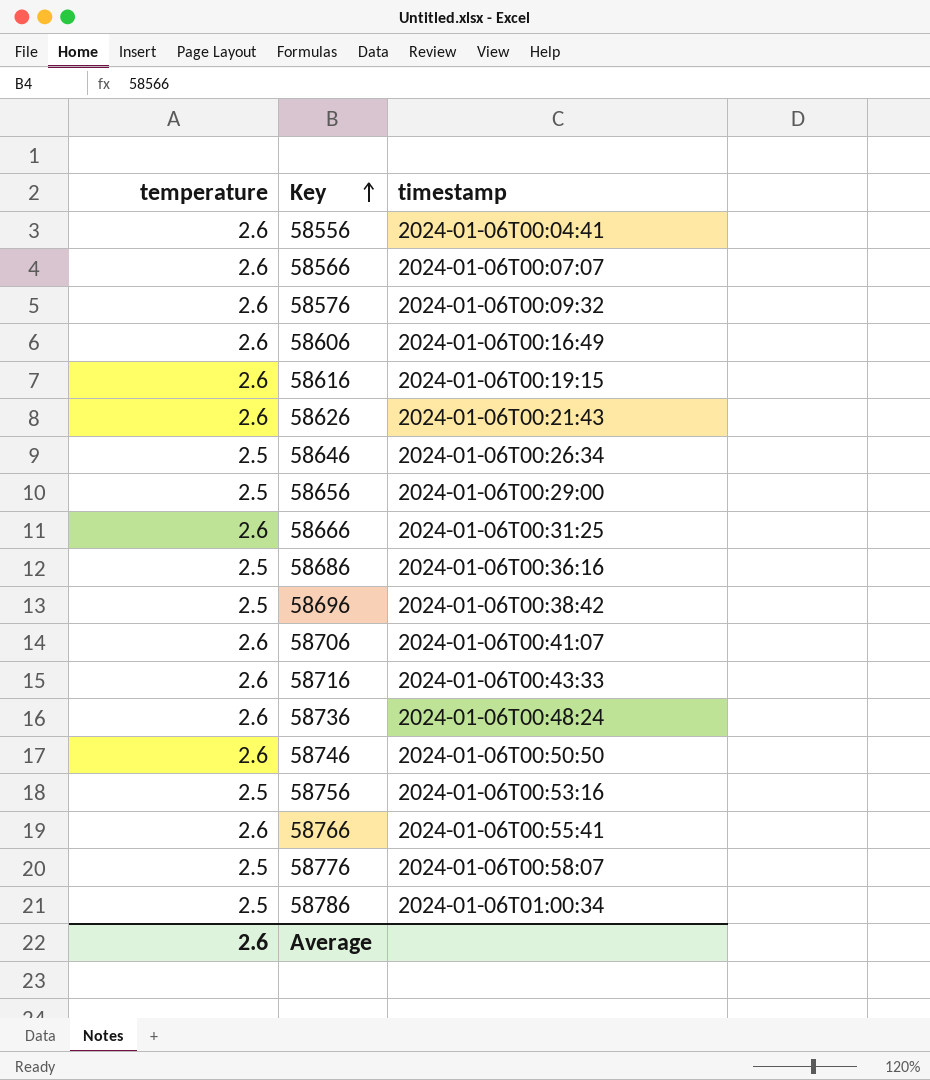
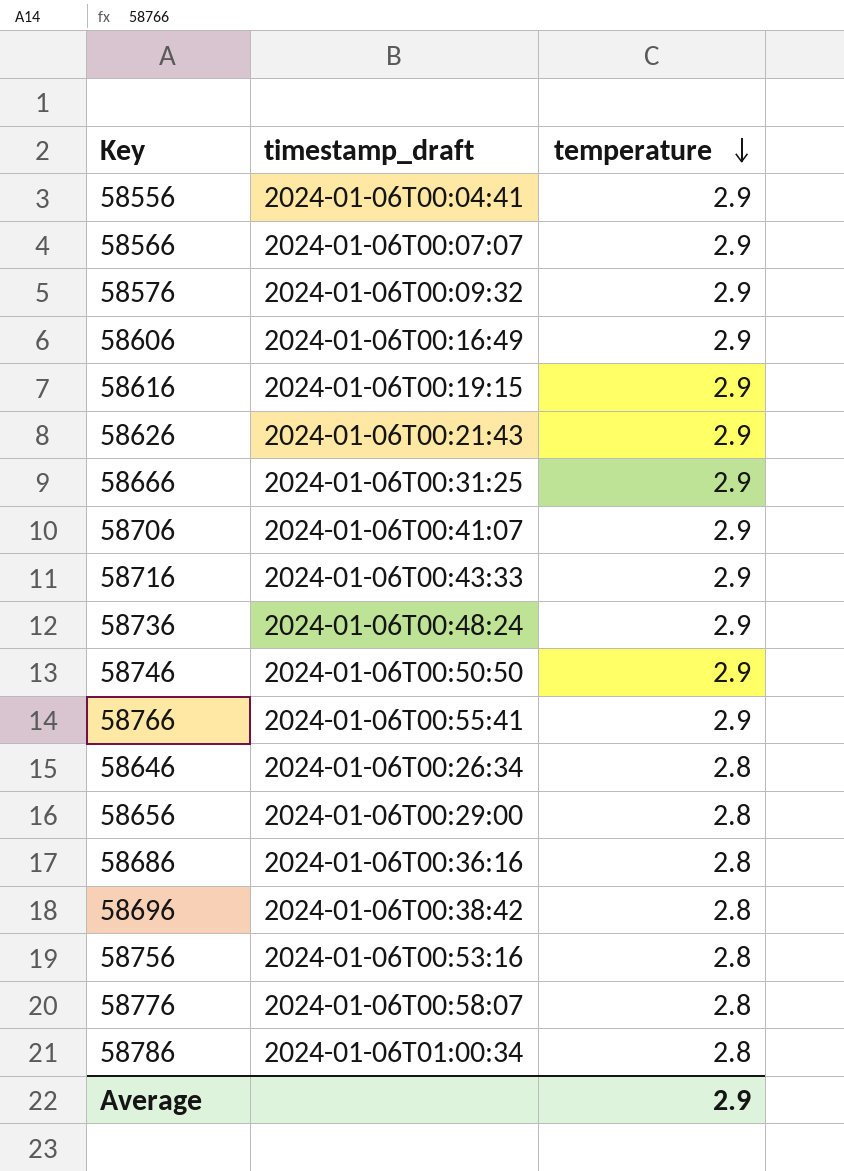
row order: Key ascending -> temperature descending
column name: timestamp -> timestamp_draft
column temperature | position: 1 -> 3
58556 | temperature: 2.6 -> 2.9
58566 | temperature: 2.6 -> 2.9
58576 | temperature: 2.6 -> 2.9
58606 | temperature: 2.6 -> 2.9
58616 | temperature: 2.6 -> 2.9
58626 | temperature: 2.6 -> 2.9
58666 | temperature: 2.6 -> 2.9
58706 | temperature: 2.6 -> 2.9
58716 | temperature: 2.6 -> 2.9
58736 | temperature: 2.6 -> 2.9
58746 | temperature: 2.6 -> 2.9
58766 | temperature: 2.6 -> 2.9
58646 | temperature: 2.5 -> 2.8
58656 | temperature: 2.5 -> 2.8
58686 | temperature: 2.5 -> 2.8
58696 | temperature: 2.5 -> 2.8
58756 | temperature: 2.5 -> 2.8
58776 | temperature: 2.5 -> 2.8
58786 | temperature: 2.5 -> 2.8
Average | temperature: 2.6 -> 2.9

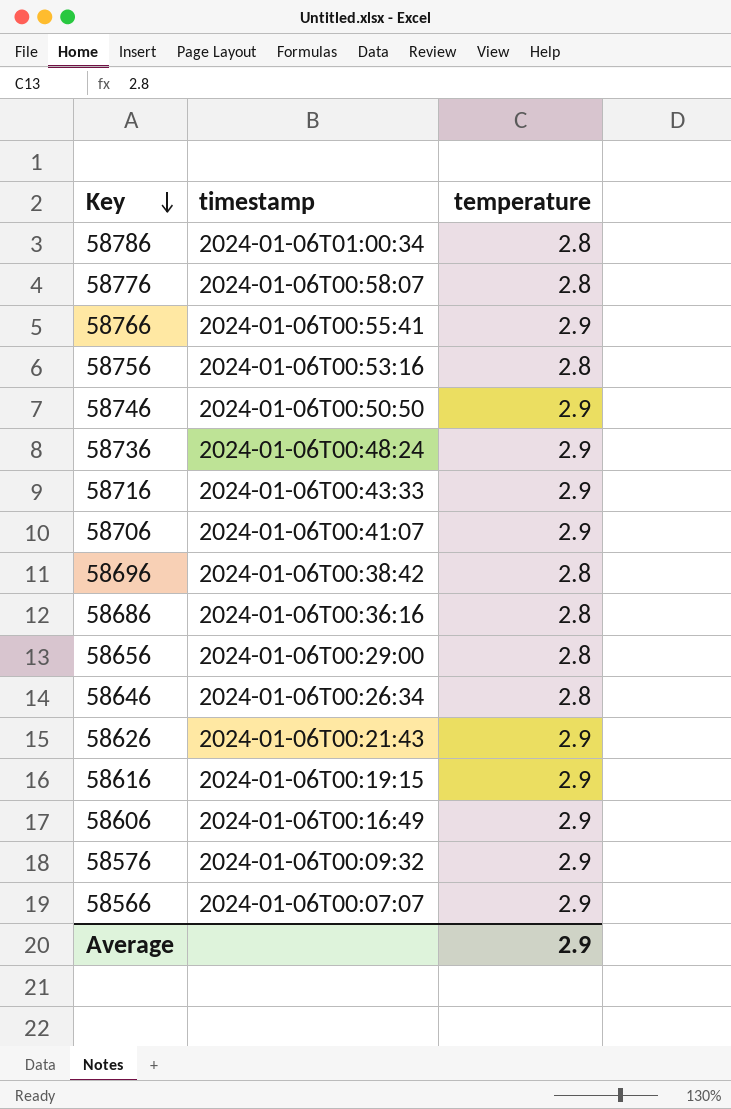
row order: temperature descending -> Key descending
column name: timestamp_draft -> timestamp
row 58556: 2024-01-06T00:04:41 | 2.9 -> none
row 58666: 2024-01-06T00:31:25 | 2.9 -> none

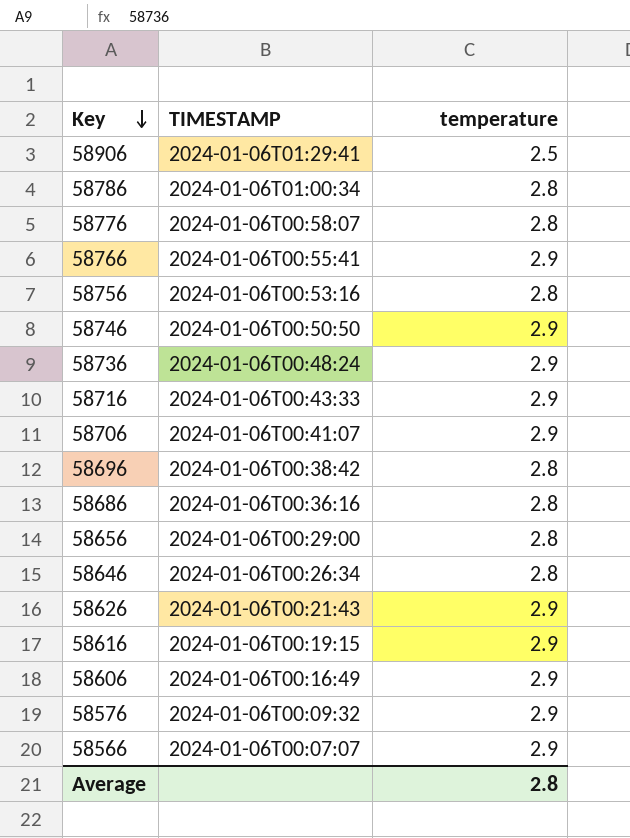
column name: timestamp -> TIMESTAMP
row 58906: none -> 2024-01-06T01:29:41 | 2.5
Average | temperature: 2.9 -> 2.8

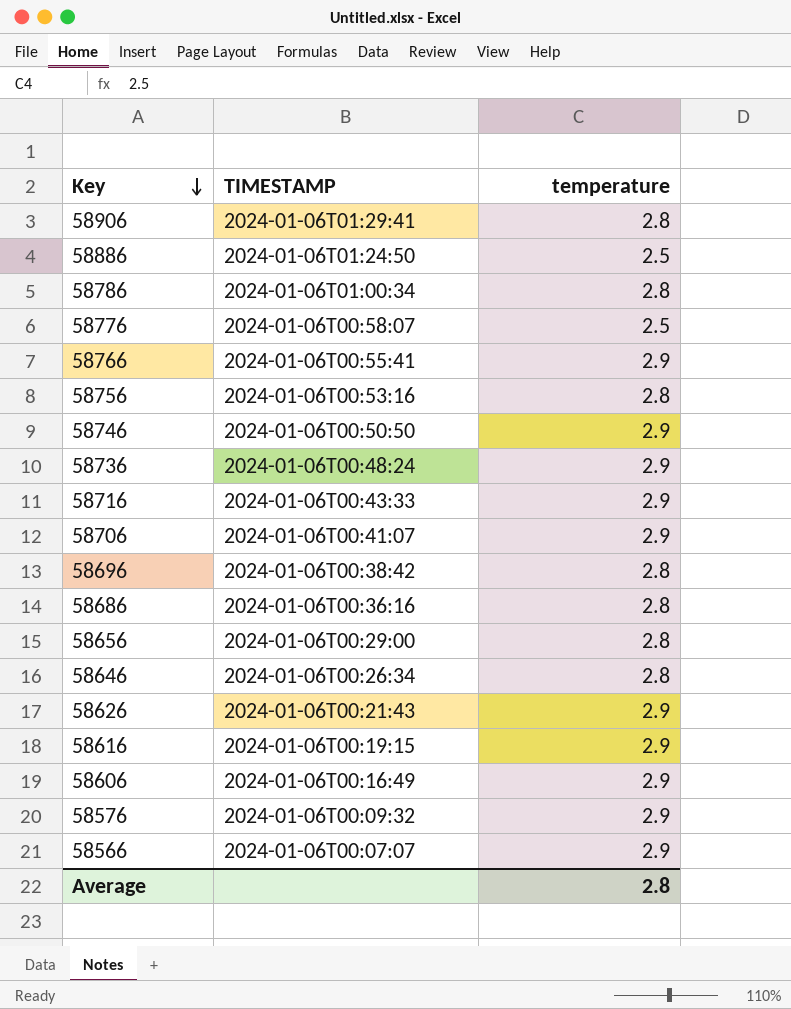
58906 | temperature: 2.5 -> 2.8
row 58886: none -> 2024-01-06T01:24:50 | 2.5
58776 | temperature: 2.8 -> 2.5

